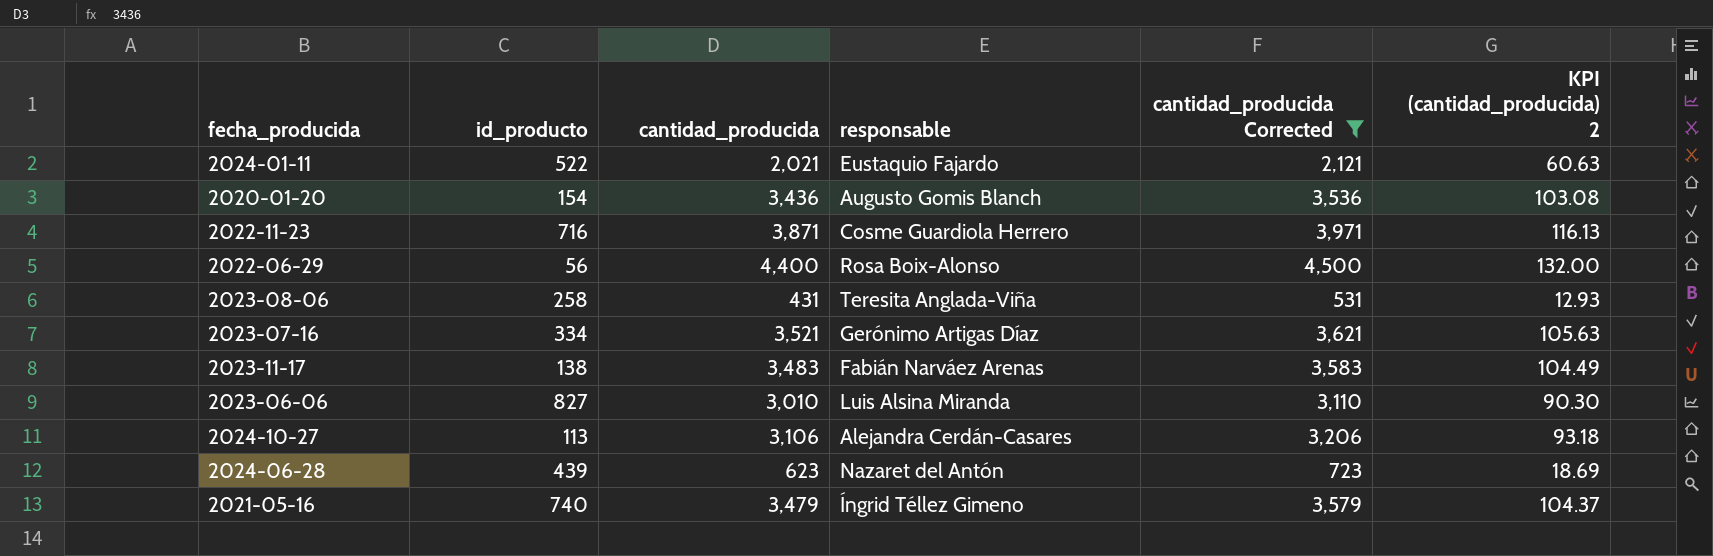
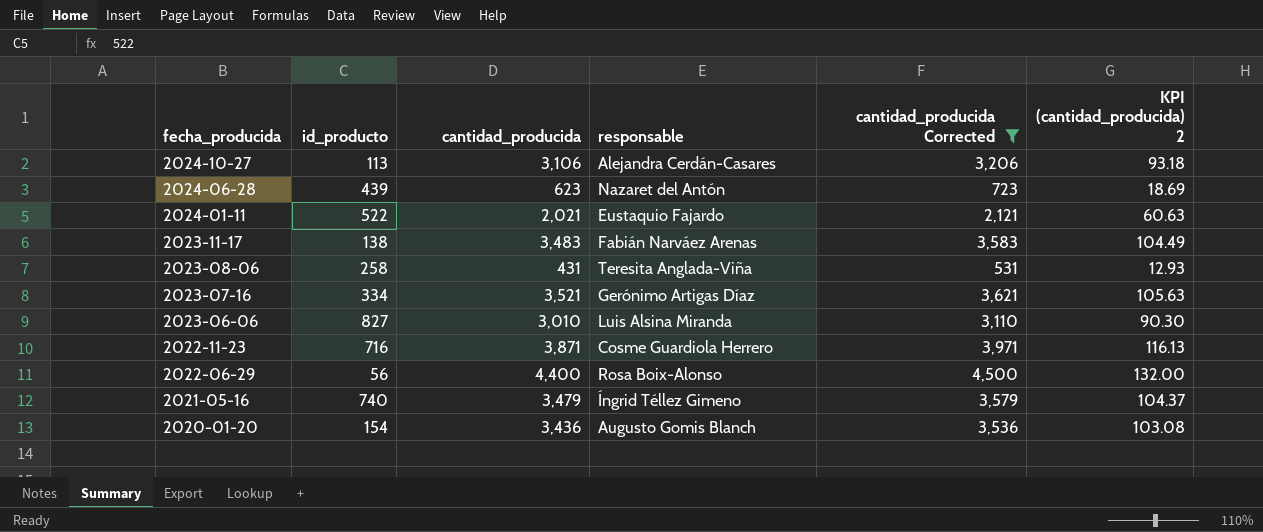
row order: none -> fecha_producida descending

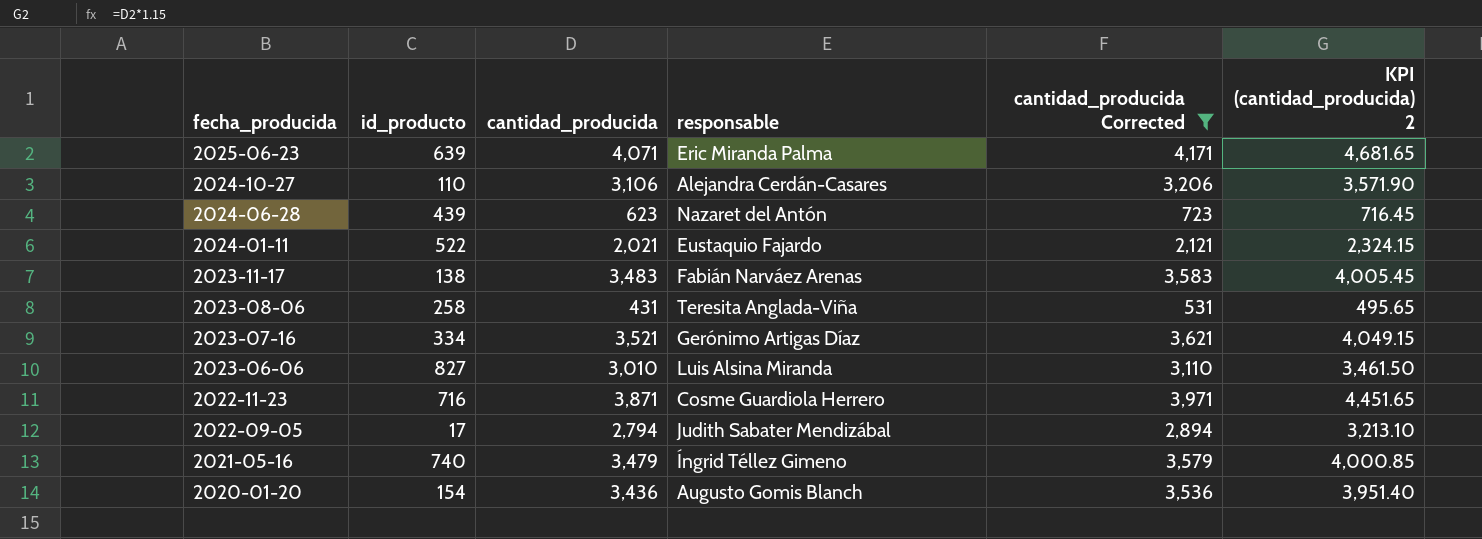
column KPI (cantidad_producida) 2 | formula: [cantidad_producida] * 0.03 -> [cantidad_producida] * 1.15
row 2022-06-29: 56 | 4,400 | Rosa Boix-Alonso | 4,500 | 132.00 -> none
row 2025-06-23: none -> 639 | 4,071 | Eric Miranda Palma | 4,171 | 4,681.65
2024-10-27 | id_producto: 113 -> 110
row 2022-09-05: none -> 17 | 2,794 | Judith Sabater Mendizábal | 2,894 | 3,213.10

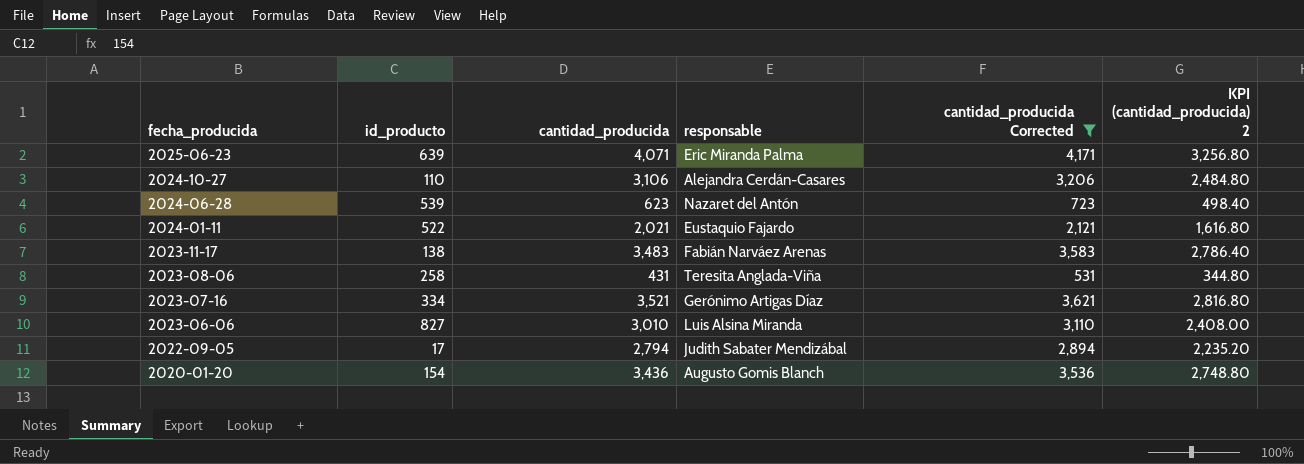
column KPI (cantidad_producida) 2 | formula: [cantidad_producida] * 1.15 -> [cantidad_producida] * 0.8
row 2022-11-23: 716 | 3,871 | Cosme Guardiola Herrero | 3,971 | 4,451.65 -> none
row 2021-05-16: 740 | 3,479 | Íngrid Téllez Gimeno | 3,579 | 4,000.85 -> none
2024-06-28 | id_producto: 439 -> 539

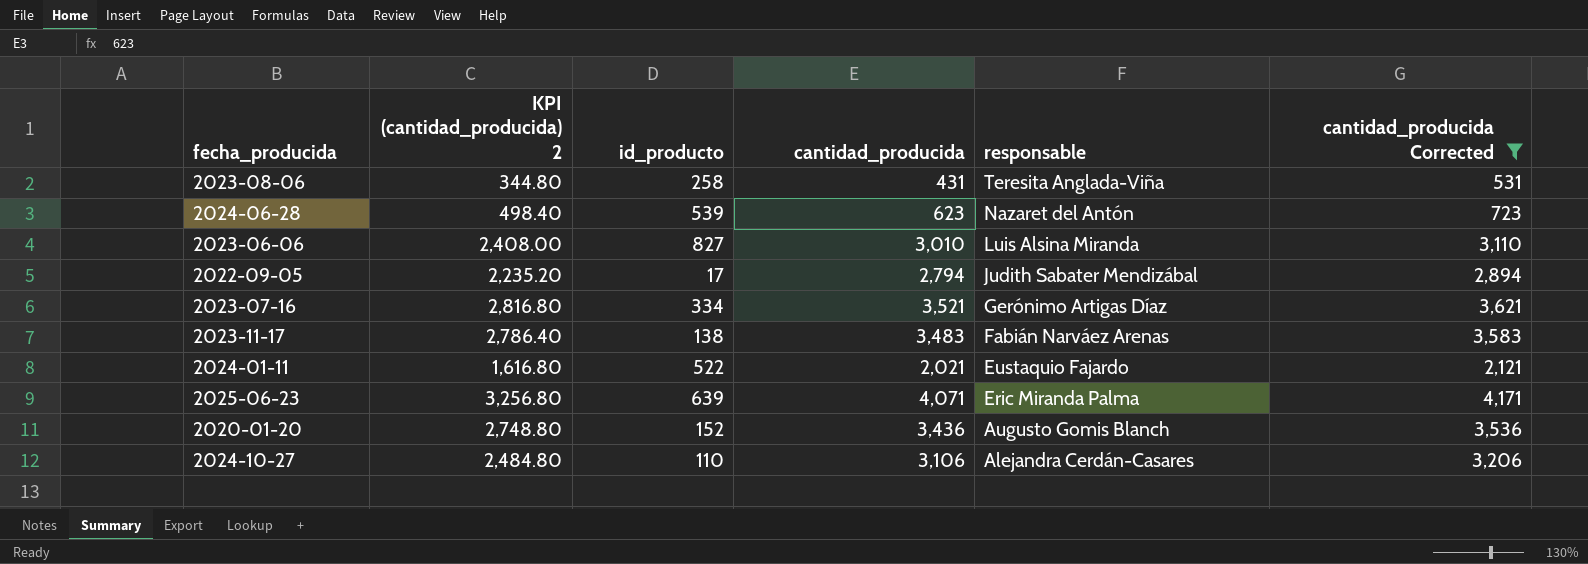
row order: fecha_producida descending -> responsable descending
column KPI (cantidad_producida) 2 | position: 6 -> 2
2020-01-20 | id_producto: 154 -> 152

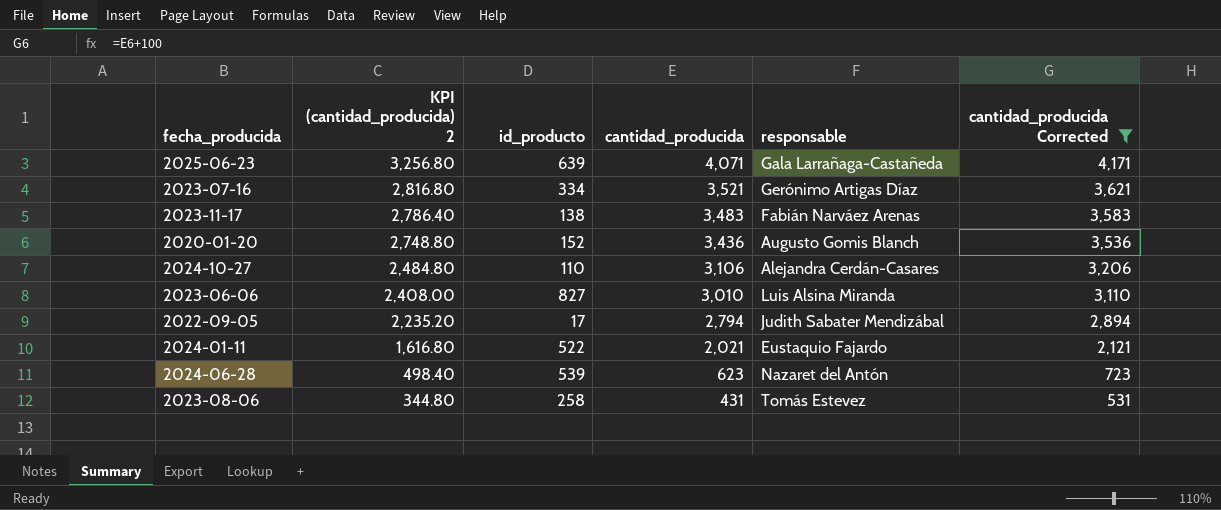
row order: responsable descending -> KPI (cantidad_producida) 2 descending
2025-06-23 | responsable: Eric Miranda Palma -> Gala Larrañaga-Castañeda
2023-08-06 | responsable: Teresita Anglada-Viña -> Tomás Estevez

